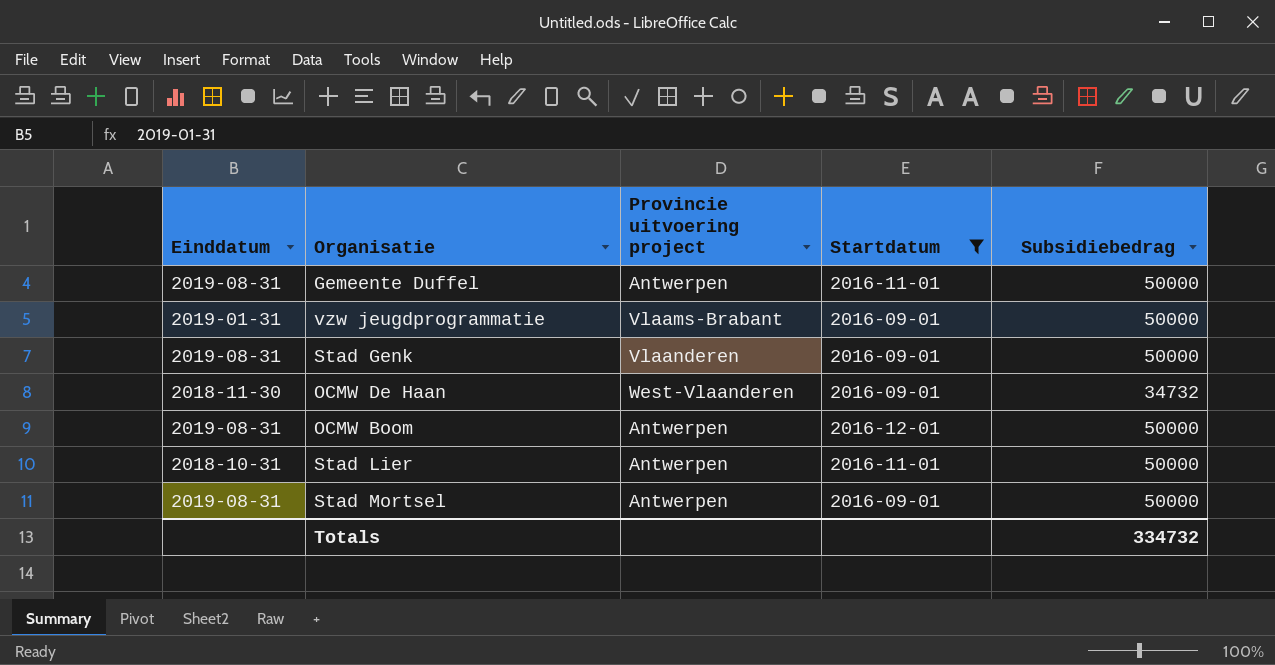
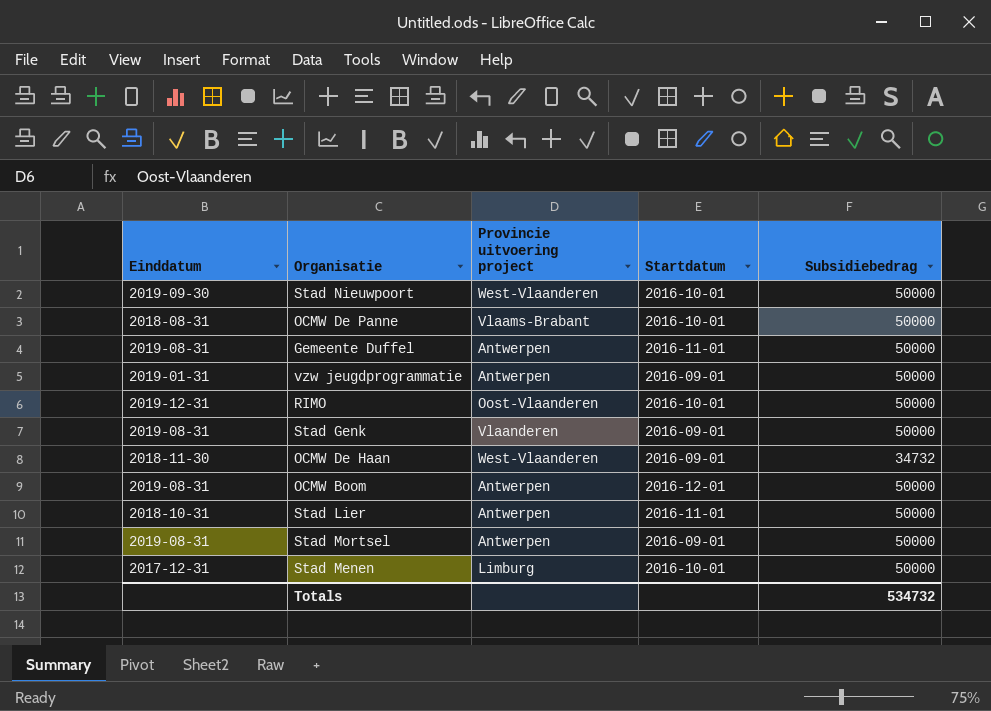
filter: Startdatum != 2016-10-01 -> none
vzw jeugdprogrammatie | Provincie uitvoering project: Vlaams-Brabant -> Antwerpen
Totals | Subsidiebedrag: 334732 -> 534732

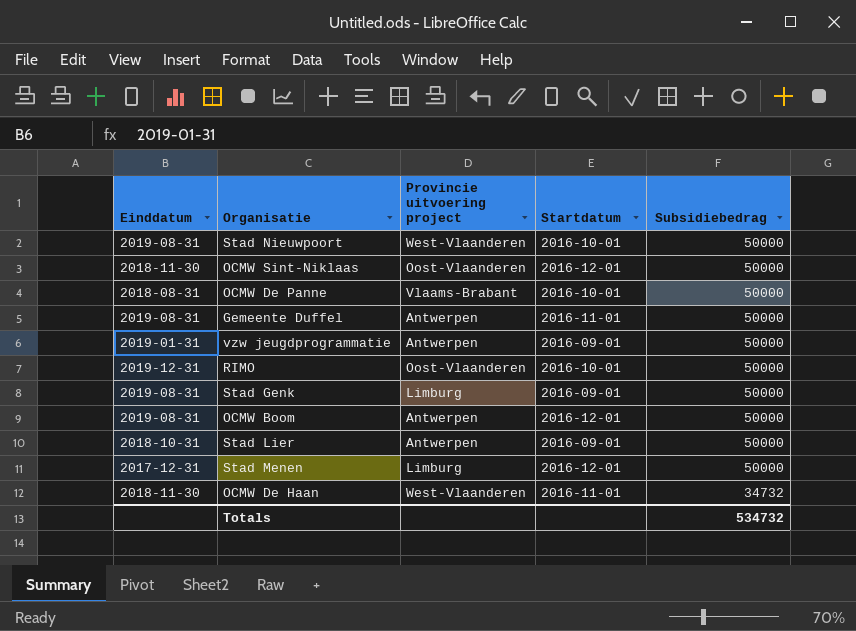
row order: none -> Subsidiebedrag descending
row Stad Mortsel: 2019-08-31 | Antwerpen | 2016-09-01 | 50000 -> none
Stad Nieuwpoort | Einddatum: 2019-09-30 -> 2019-08-31
row OCMW Sint-Niklaas: none -> 2018-11-30 | Oost-Vlaanderen | 2016-12-01 | 50000
Stad Genk | Provincie uitvoering project: Vlaanderen -> Limburg
Stad Lier | Startdatum: 2016-11-01 -> 2016-09-01
Stad Menen | Startdatum: 2016-10-01 -> 2016-12-01
OCMW De Haan | Startdatum: 2016-09-01 -> 2016-11-01

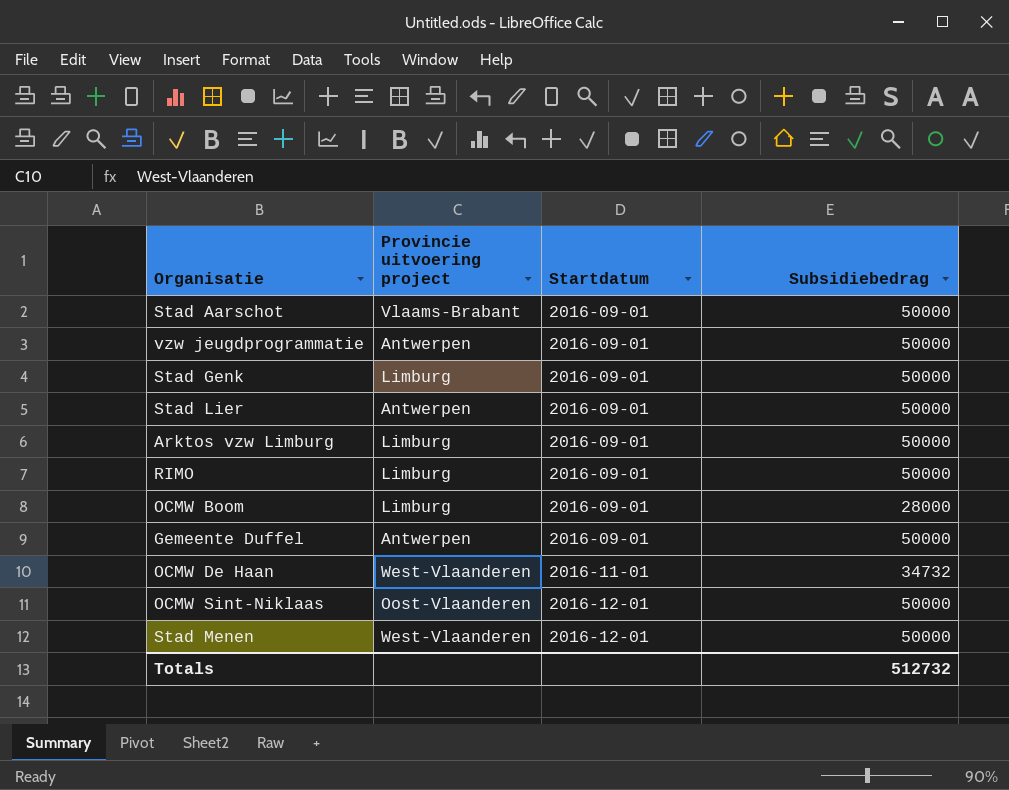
row order: Subsidiebedrag descending -> Startdatum ascending
column Einddatum | position: 1 -> none
row Stad Nieuwpoort: 2019-08-31 | West-Vlaanderen | 2016-10-01 | 50000 -> none
row OCMW De Panne: 2018-08-31 | Vlaams-Brabant | 2016-10-01 | 50000 -> none
row Stad Aarschot: none -> Vlaams-Brabant | 2016-09-01 | 50000
row Arktos vzw Limburg: none -> Limburg | 2016-09-01 | 50000
RIMO | Provincie uitvoering project: Oost-Vlaanderen -> Limburg
RIMO | Startdatum: 2016-10-01 -> 2016-09-01
OCMW Boom | Provincie uitvoering project: Antwerpen -> Limburg
OCMW Boom | Startdatum: 2016-12-01 -> 2016-09-01
OCMW Boom | Subsidiebedrag: 50000 -> 28000
Gemeente Duffel | Startdatum: 2016-11-01 -> 2016-09-01
Stad Menen | Provincie uitvoering project: Limburg -> West-Vlaanderen
Totals | Subsidiebedrag: 534732 -> 512732

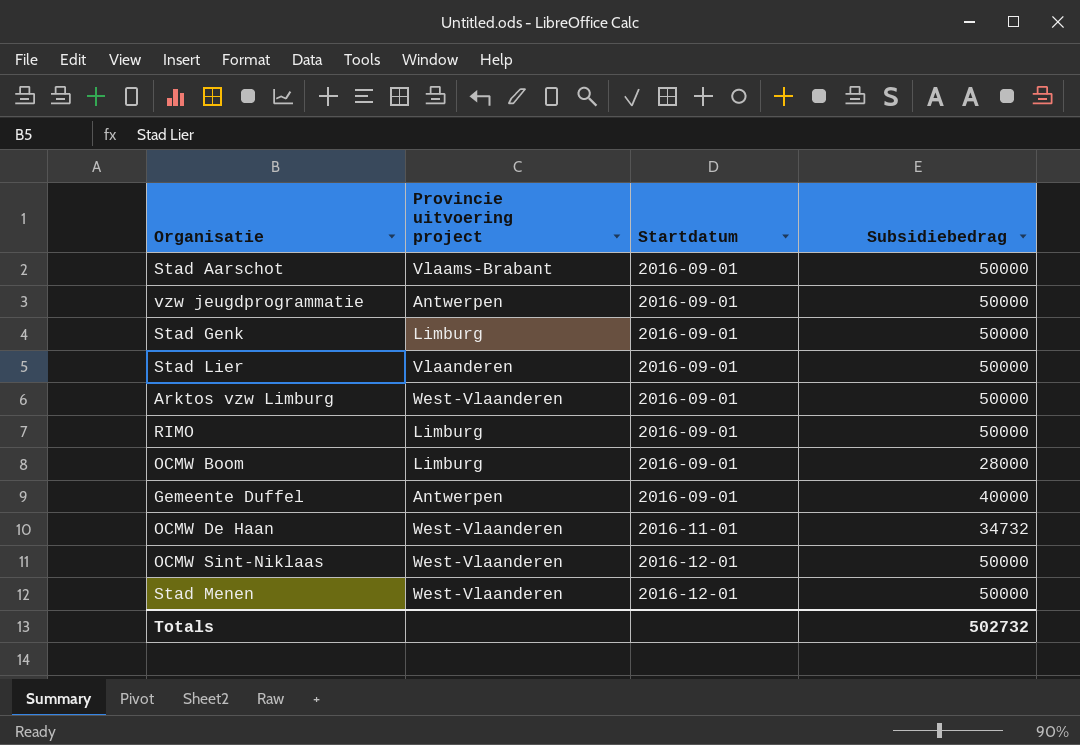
Stad Lier | Provincie uitvoering project: Antwerpen -> Vlaanderen
Arktos vzw Limburg | Provincie uitvoering project: Limburg -> West-Vlaanderen
Gemeente Duffel | Subsidiebedrag: 50000 -> 40000
OCMW Sint-Niklaas | Provincie uitvoering project: Oost-Vlaanderen -> West-Vlaanderen
Totals | Subsidiebedrag: 512732 -> 502732

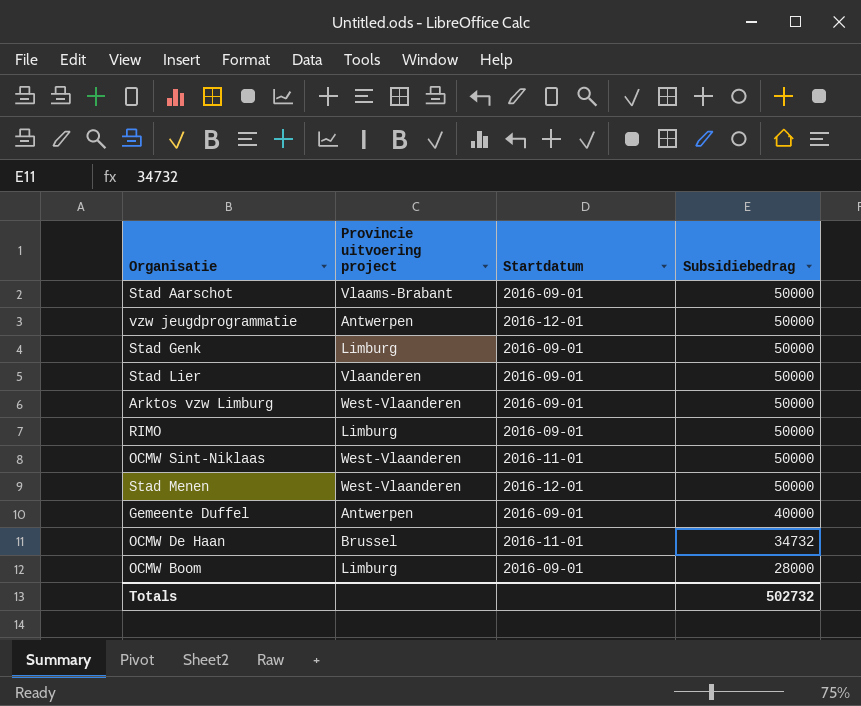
row order: Startdatum ascending -> Subsidiebedrag descending
vzw jeugdprogrammatie | Startdatum: 2016-09-01 -> 2016-12-01
OCMW Sint-Niklaas | Startdatum: 2016-12-01 -> 2016-11-01
OCMW De Haan | Provincie uitvoering project: West-Vlaanderen -> Brussel

